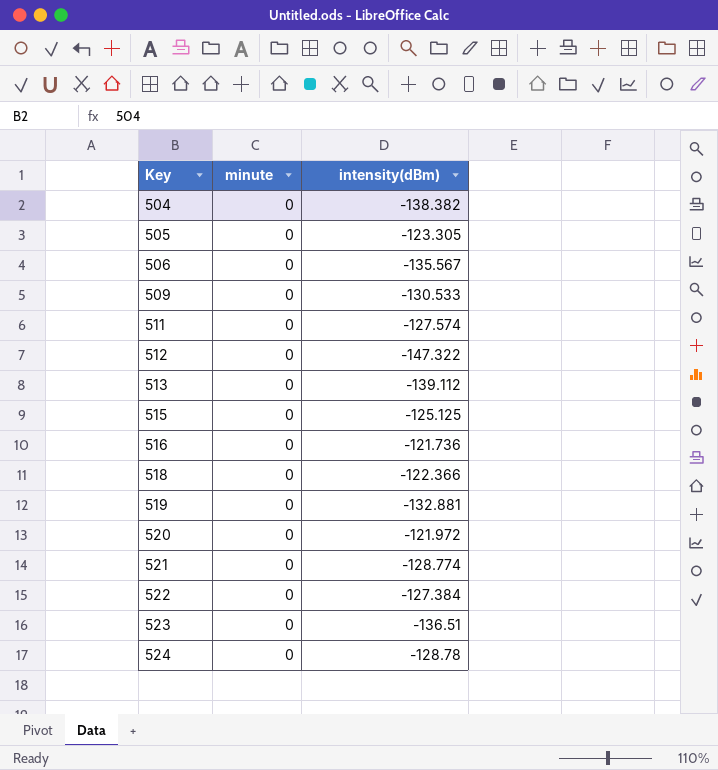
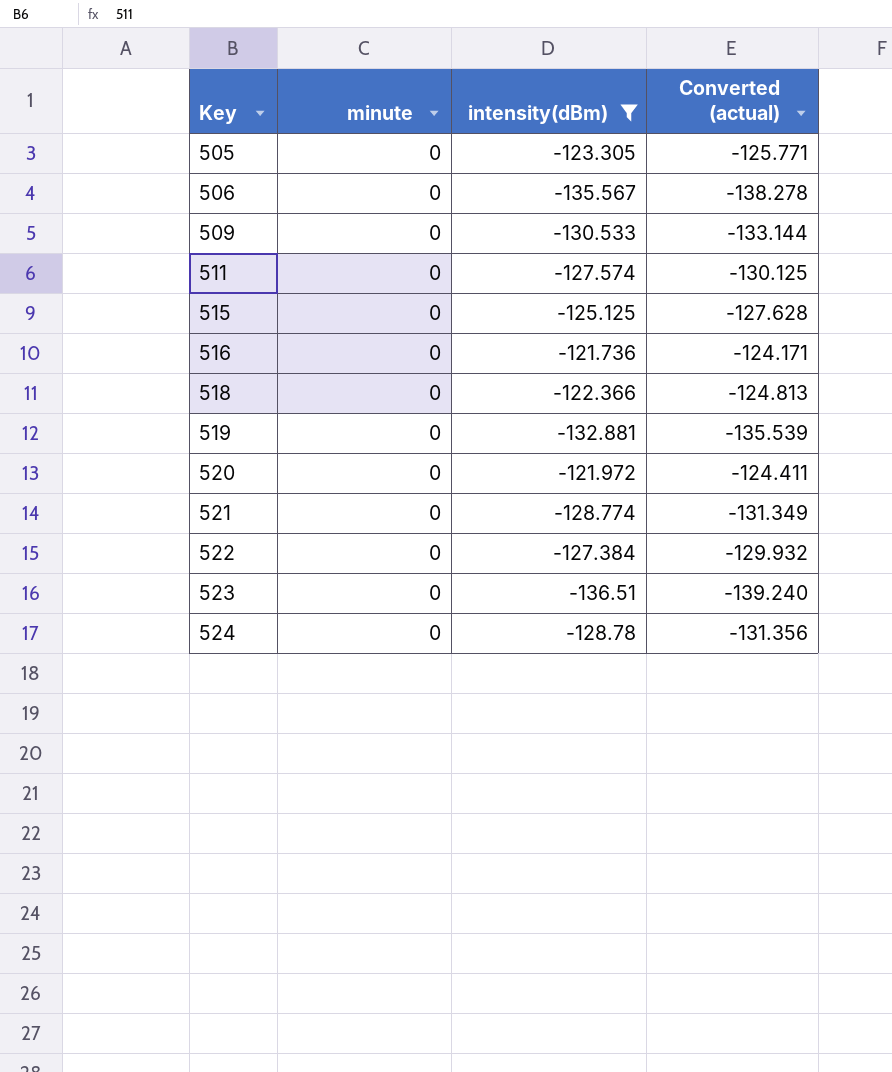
filter: none -> intensity(dBm) >= -136.51
column Converted (actual) | formula: none -> [intensity(dBm)] * 1.02

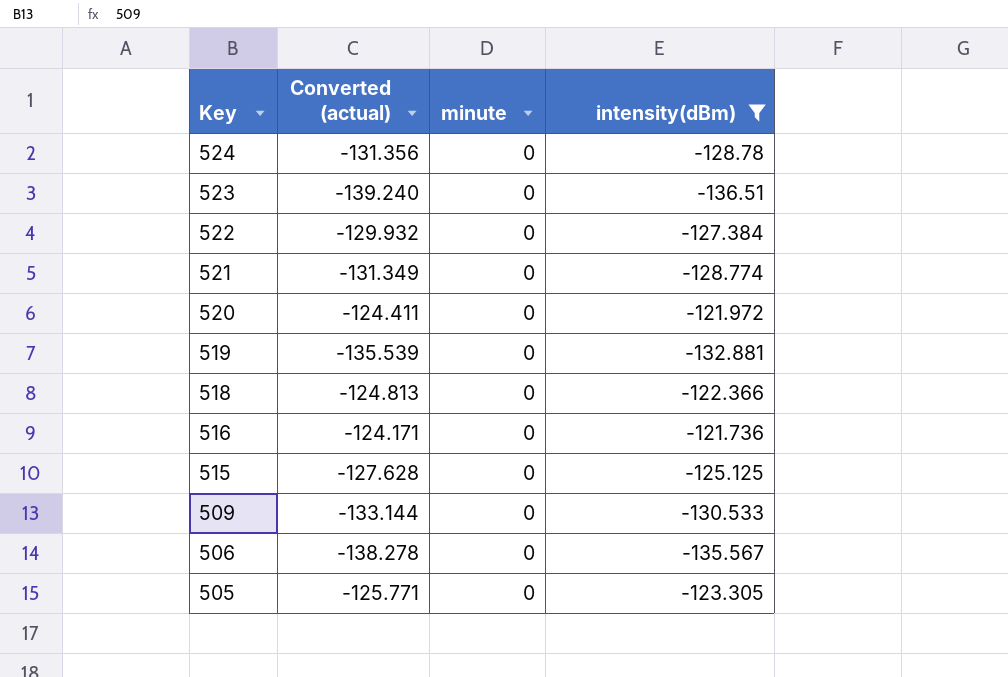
row order: Key ascending -> Key descending
column Converted (actual) | position: 4 -> 2
row 511: 0 | -127.574 | -130.125 -> none

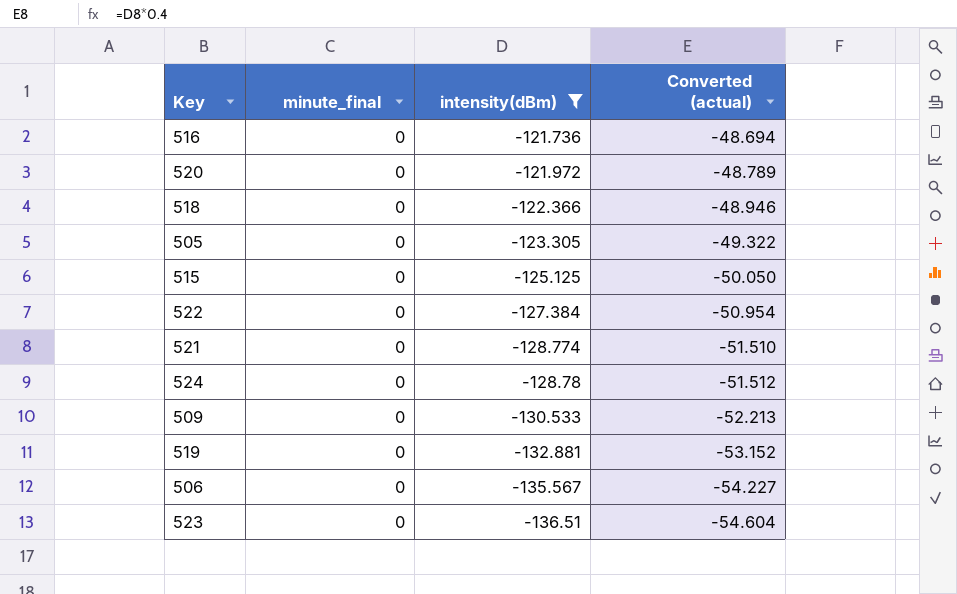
row order: Key descending -> intensity(dBm) descending
column name: minute -> minute_final
column Converted (actual) | formula: [intensity(dBm)] * 1.02 -> [intensity(dBm)] * 0.4
column Converted (actual) | position: 2 -> 4

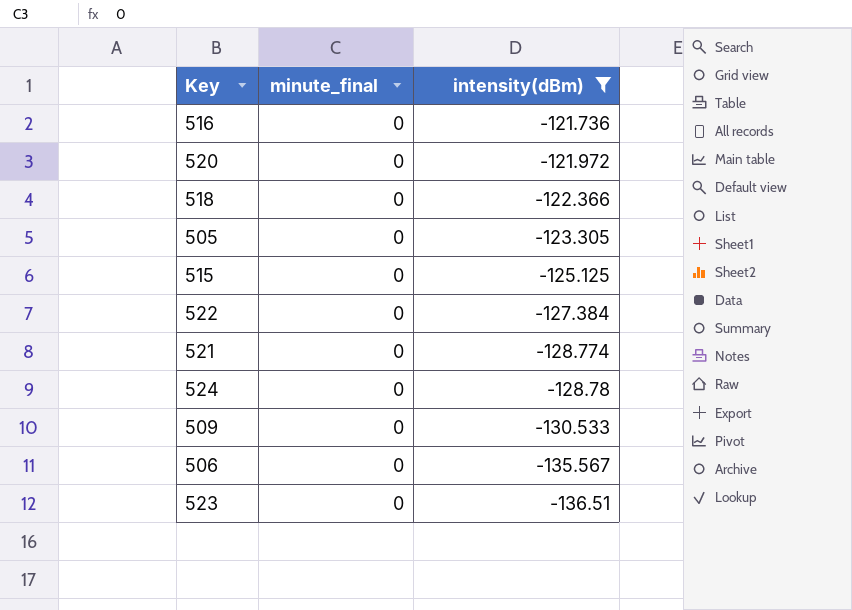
column Converted (actual) | formula: [intensity(dBm)] * 0.4 -> none
row 519: 0 | -132.881 | -53.152 -> none

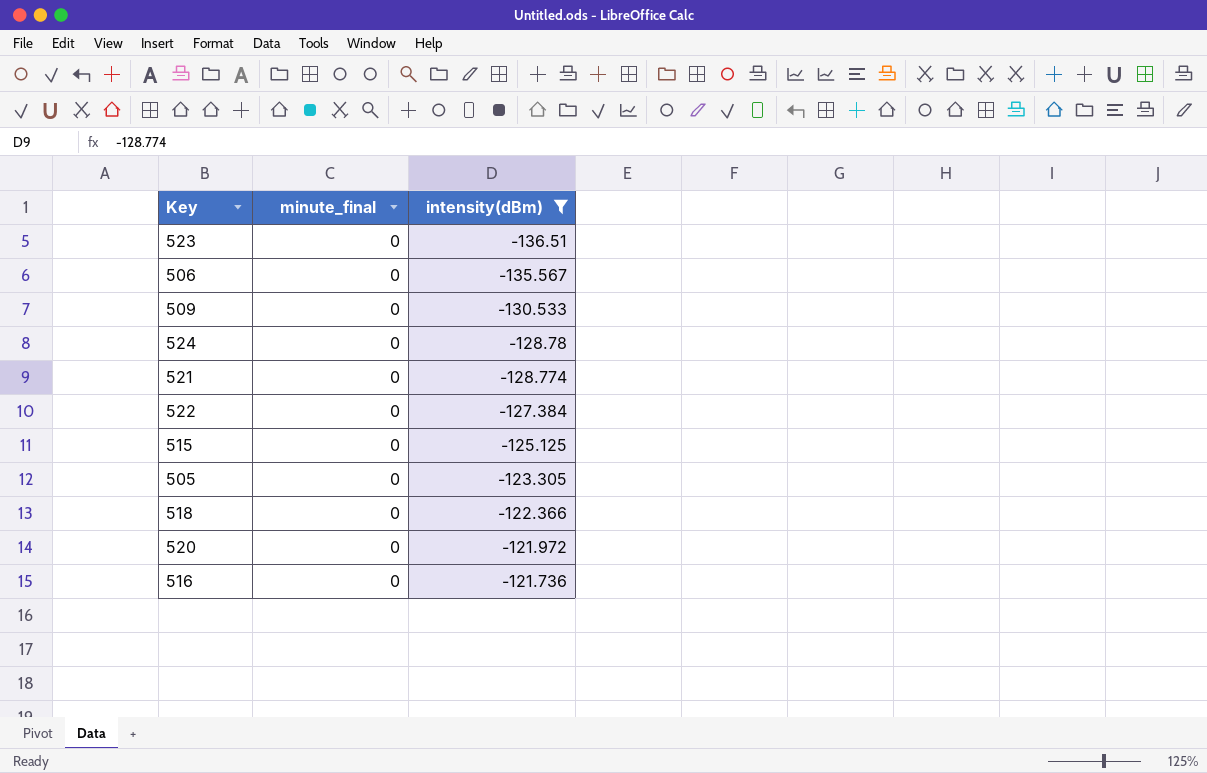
row order: intensity(dBm) descending -> intensity(dBm) ascending

